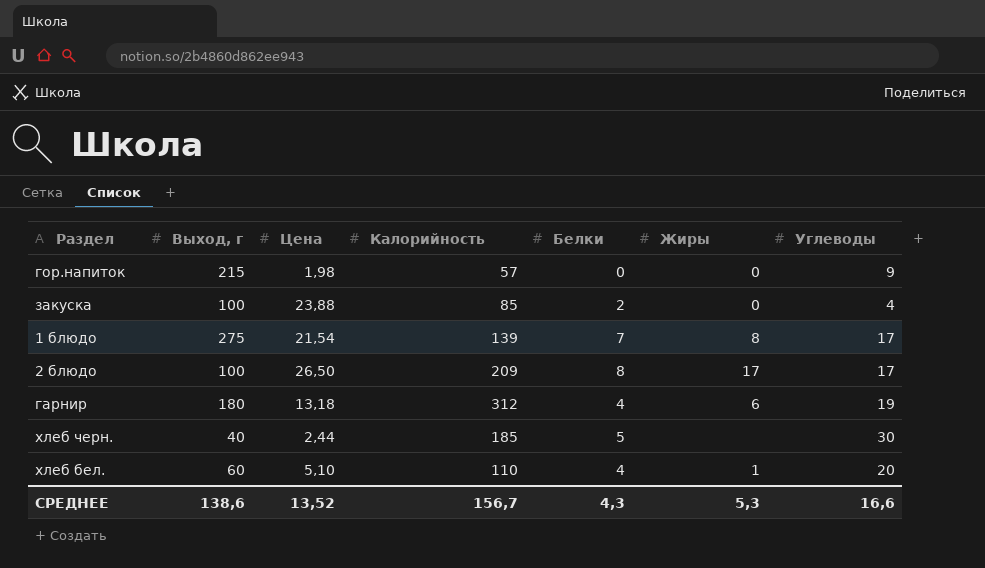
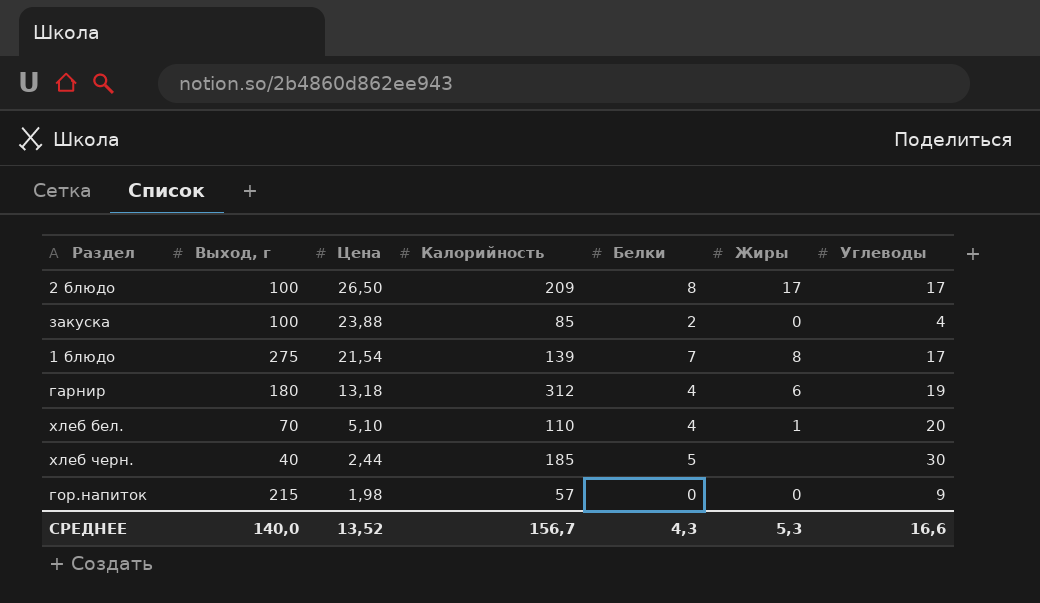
row order: none -> Цена descending
хлеб бел. | Выход, г: 60 -> 70
СРЕДНЕЕ | Выход, г: 138,6 -> 140,0

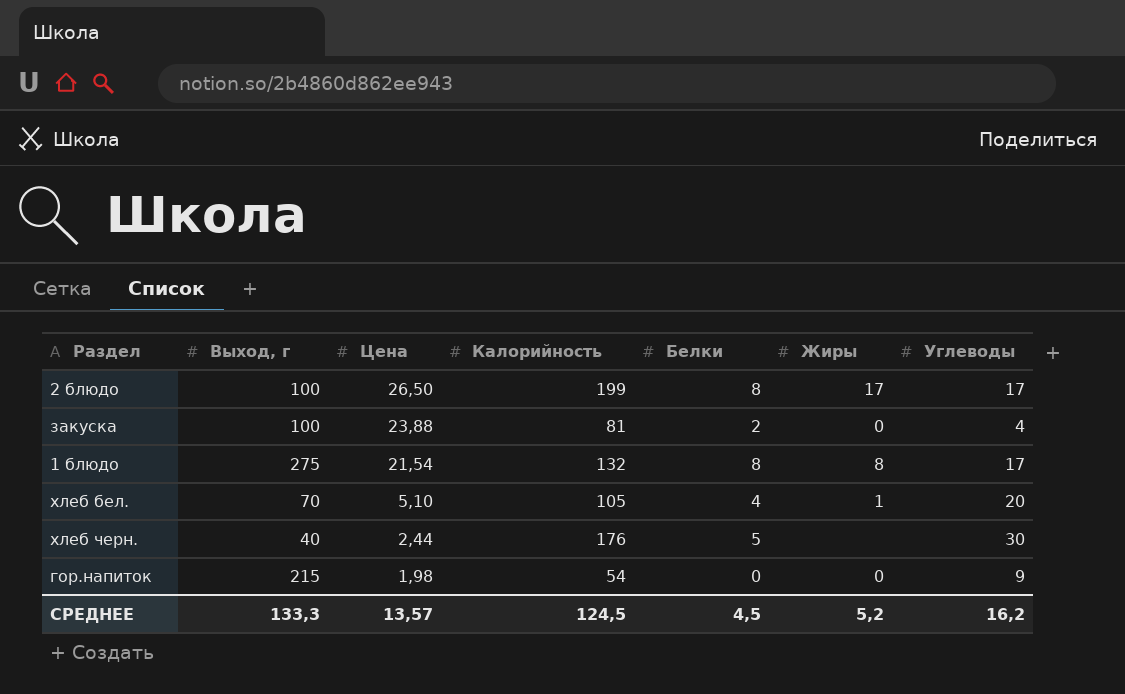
row гарнир: 180 | 13,18 | 312 | 4 | 6 | 19 -> none
2 блюдо | Калорийность: 209 -> 199
закуска | Калорийность: 85 -> 81
1 блюдо | Калорийность: 139 -> 132
1 блюдо | Белки: 7 -> 8
хлеб бел. | Калорийность: 110 -> 105
хлеб черн. | Калорийность: 185 -> 176
гор.напиток | Калорийность: 57 -> 54
СРЕДНЕЕ | Выход, г: 140,0 -> 133,3
СРЕДНЕЕ | Цена: 13,52 -> 13,57
СРЕДНЕЕ | Калорийность: 156,7 -> 124,5
СРЕДНЕЕ | Белки: 4,3 -> 4,5
СРЕДНЕЕ | Жиры: 5,3 -> 5,2
СРЕДНЕЕ | Углеводы: 16,6 -> 16,2

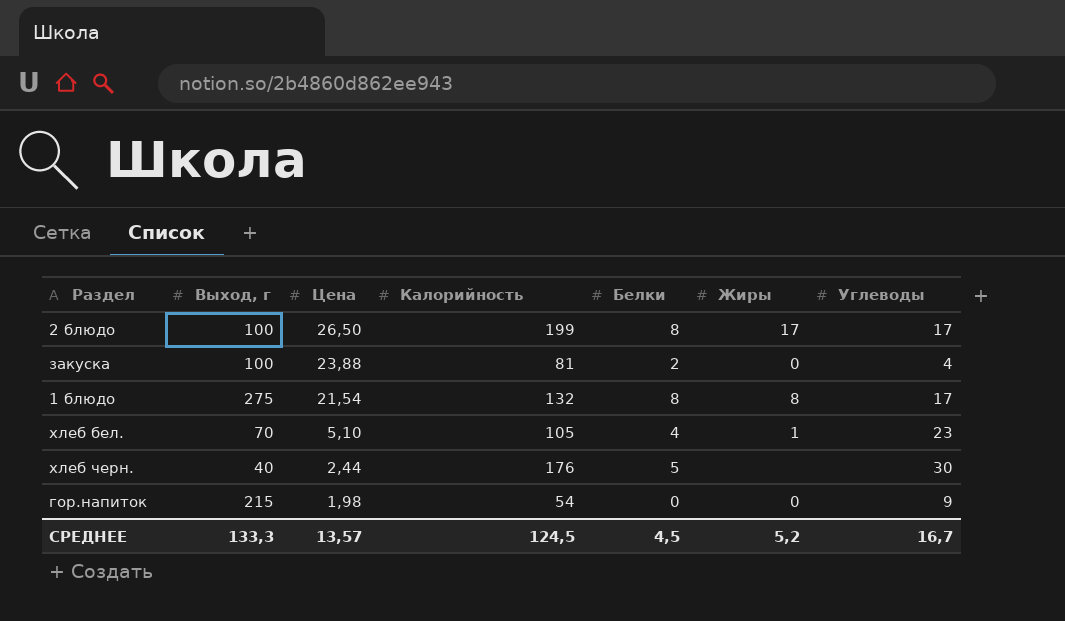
хлеб бел. | Углеводы: 20 -> 23
СРЕДНЕЕ | Углеводы: 16,2 -> 16,7

